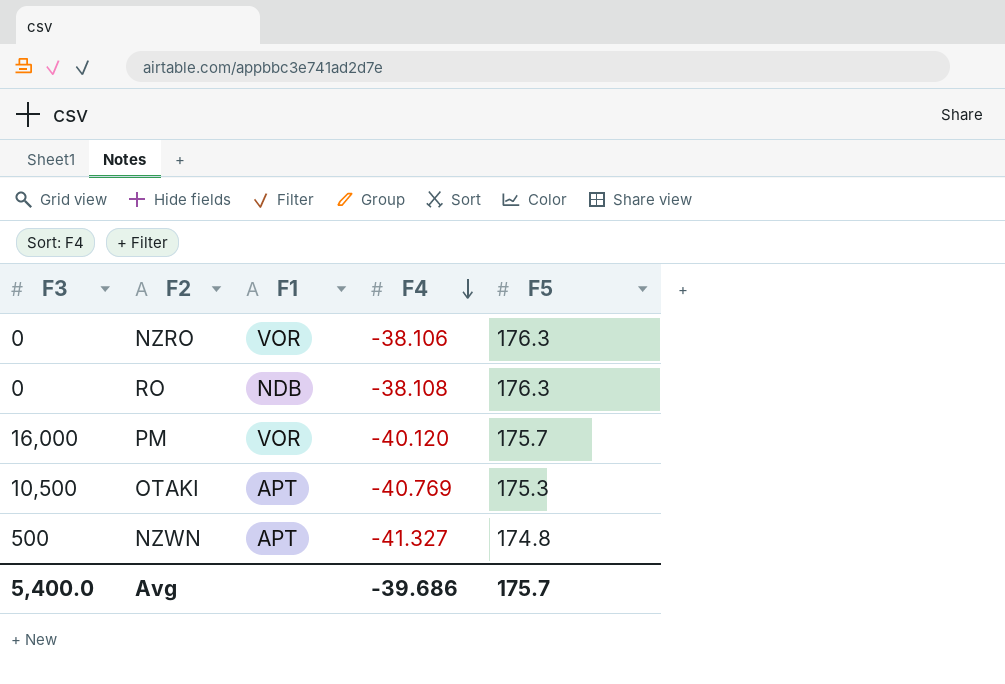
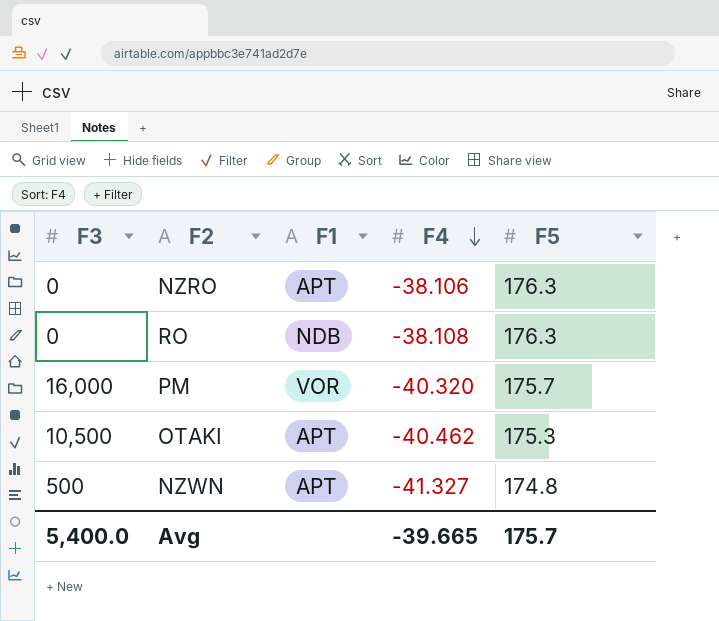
NZRO | F1: VOR -> APT
PM | F4: -40.120 -> -40.320
OTAKI | F4: -40.769 -> -40.462
Avg | F4: -39.686 -> -39.665

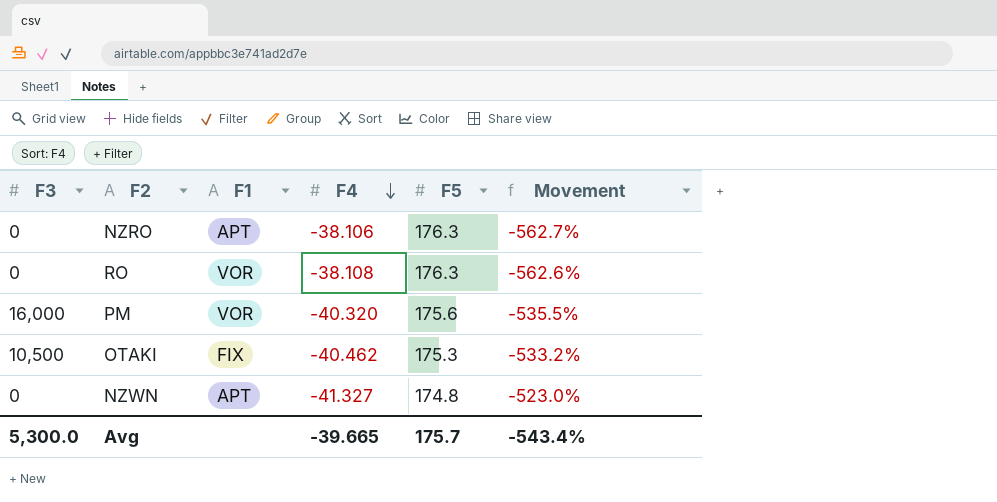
column Movement | formula: none -> ([F5] - [F4]) / [F4]
RO | F1: NDB -> VOR
PM | F5: 175.7 -> 175.6
OTAKI | F1: APT -> FIX
NZWN | F3: 500 -> 0
Avg | F3: 5,400.0 -> 5,300.0

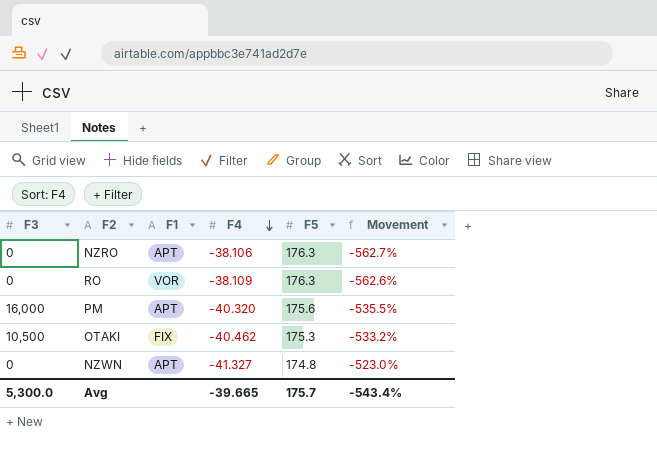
RO | F4: -38.108 -> -38.109
PM | F1: VOR -> APT

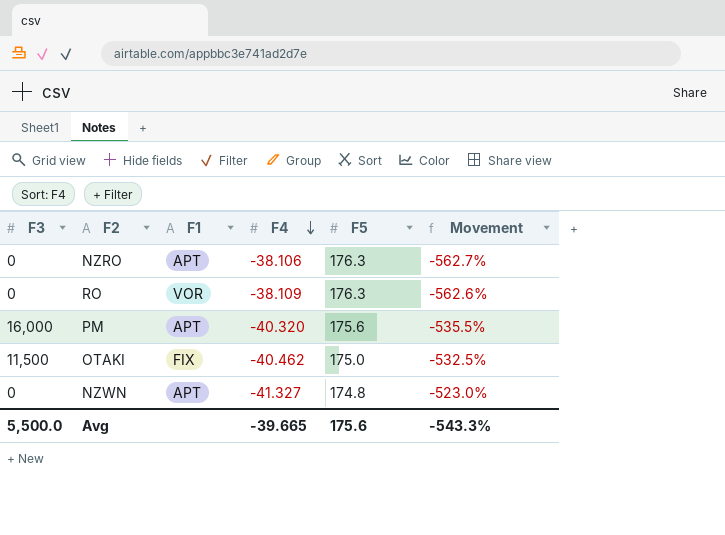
OTAKI | F3: 10,500 -> 11,500
OTAKI | F5: 175.3 -> 175.0
OTAKI | Movement: -533.2% -> -532.5%
Avg | F3: 5,300.0 -> 5,500.0
Avg | F5: 175.7 -> 175.6
Avg | Movement: -543.4% -> -543.3%

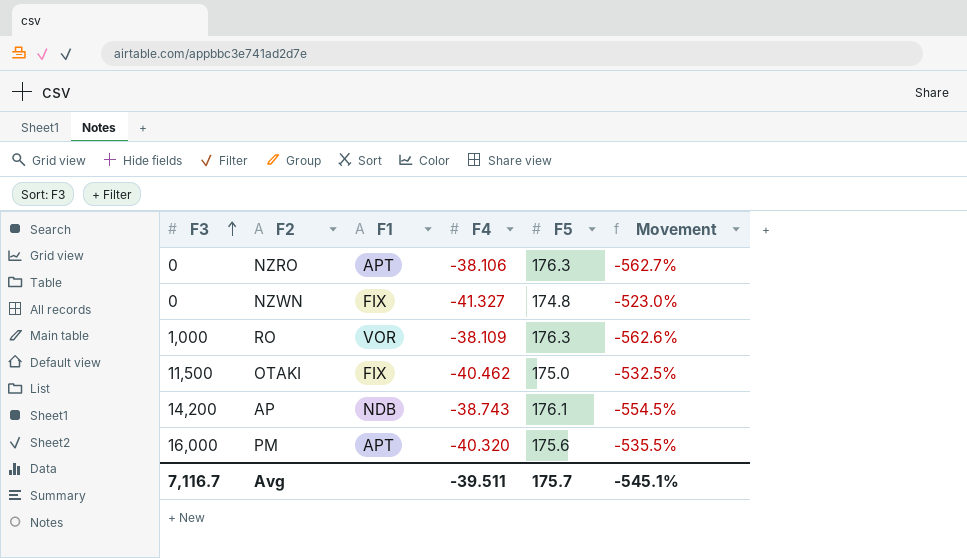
row order: F4 descending -> F3 ascending
NZWN | F1: APT -> FIX
RO | F3: 0 -> 1,000
row AP: none -> 14,200 | NDB | -38.743 | 176.1 | -554.5%
Avg | F3: 5,500.0 -> 7,116.7
Avg | F4: -39.665 -> -39.511
Avg | F5: 175.6 -> 175.7
Avg | Movement: -543.3% -> -545.1%

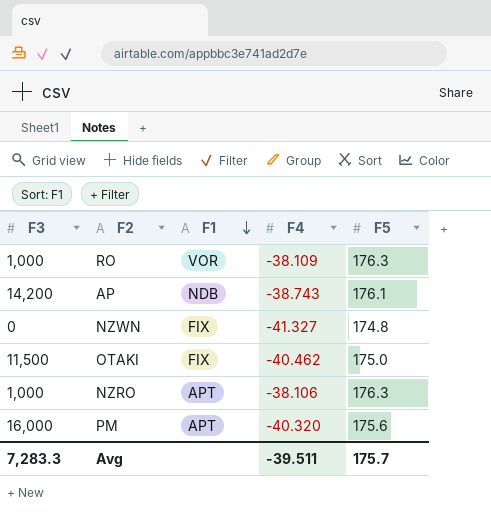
row order: F3 ascending -> F1 descending
column Movement | formula: ([F5] - [F4]) / [F4] -> none
NZRO | F3: 0 -> 1,000
Avg | F3: 7,116.7 -> 7,283.3

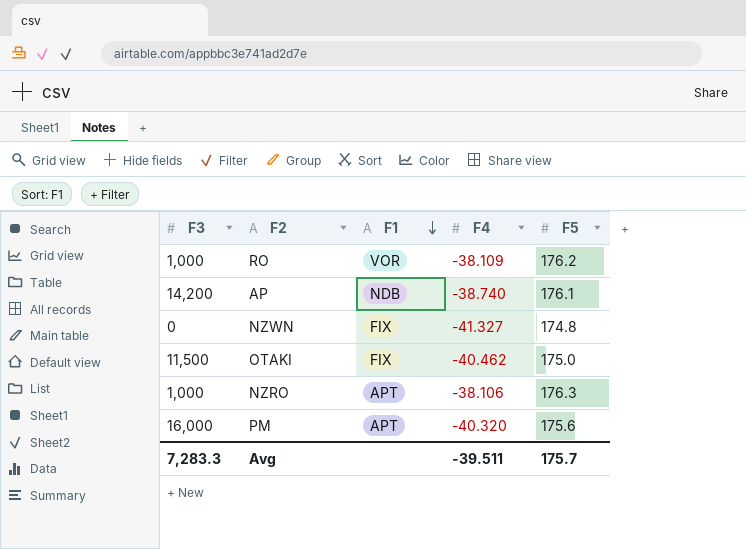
RO | F5: 176.3 -> 176.2
AP | F4: -38.743 -> -38.740

